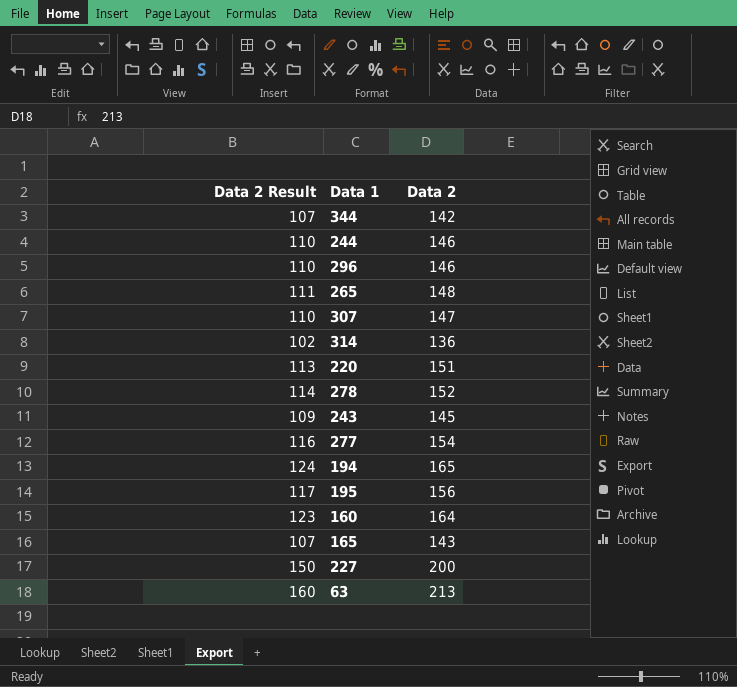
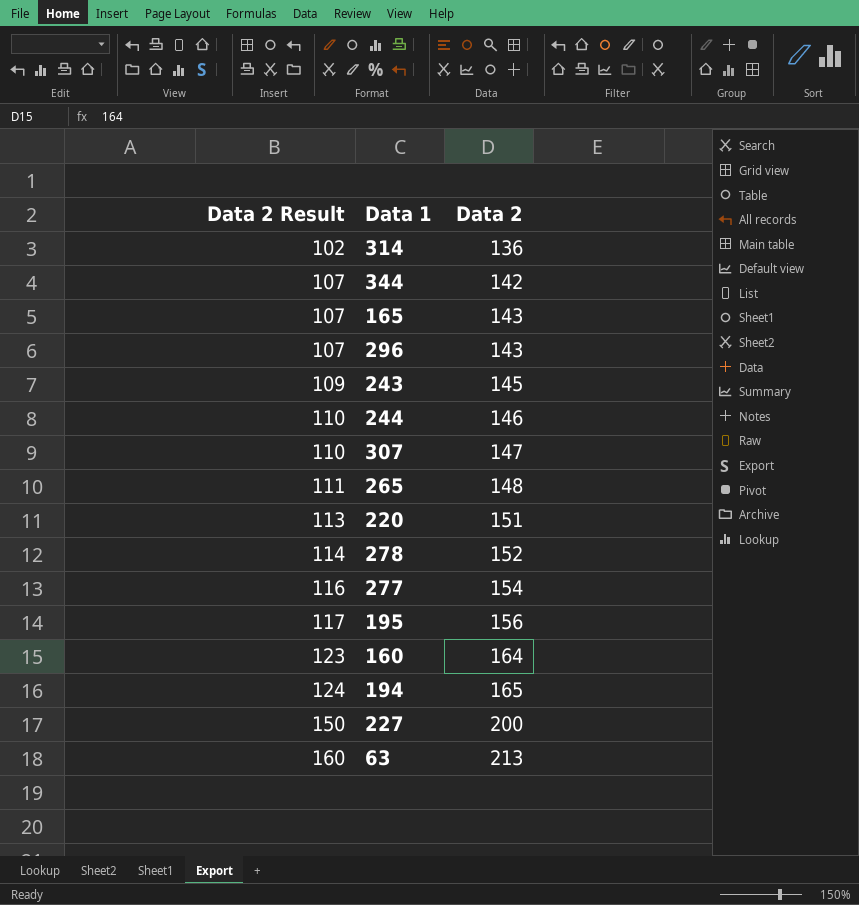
row order: none -> Data 2 Result ascending
296 | Data 2 Result: 110 -> 107
296 | Data 2: 146 -> 143

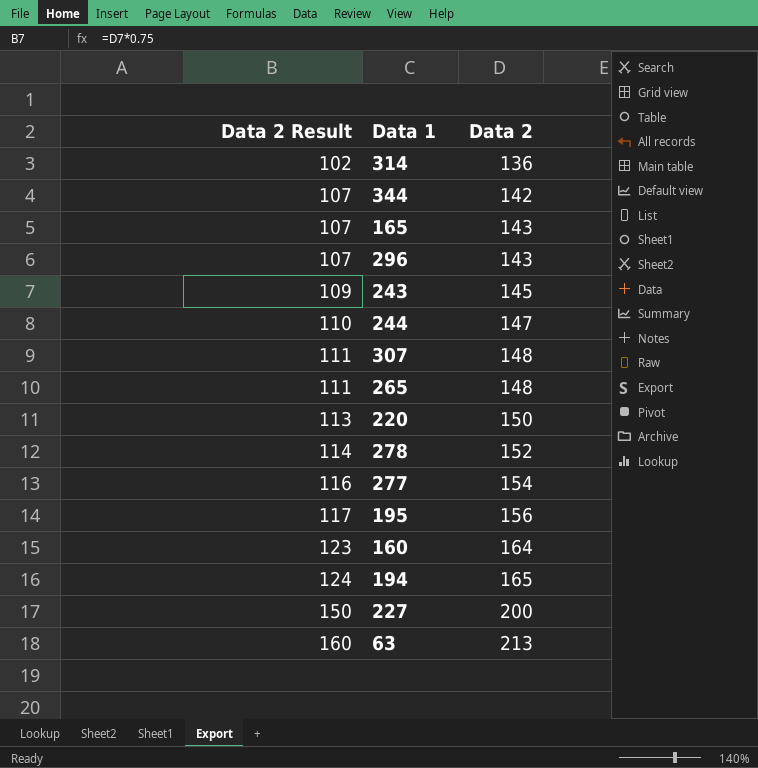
244 | Data 2: 146 -> 147
307 | Data 2 Result: 110 -> 111
307 | Data 2: 147 -> 148
220 | Data 2: 151 -> 150

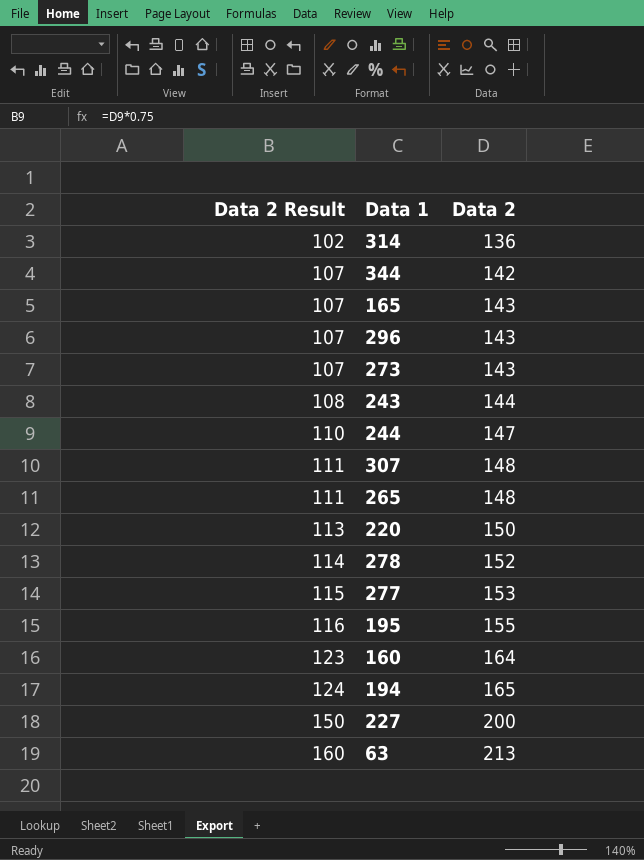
row 273: none -> 107 | 143
243 | Data 2 Result: 109 -> 108
243 | Data 2: 145 -> 144
277 | Data 2 Result: 116 -> 115
277 | Data 2: 154 -> 153
195 | Data 2 Result: 117 -> 116
195 | Data 2: 156 -> 155

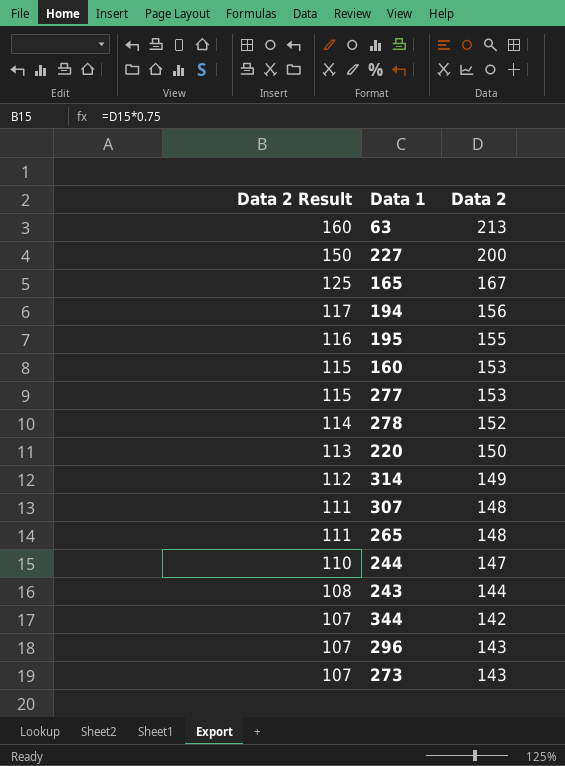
row order: Data 2 Result ascending -> Data 2 Result descending
165 | Data 2 Result: 107 -> 125
165 | Data 2: 143 -> 167
194 | Data 2 Result: 124 -> 117
194 | Data 2: 165 -> 156
160 | Data 2 Result: 123 -> 115
160 | Data 2: 164 -> 153
314 | Data 2 Result: 102 -> 112
314 | Data 2: 136 -> 149

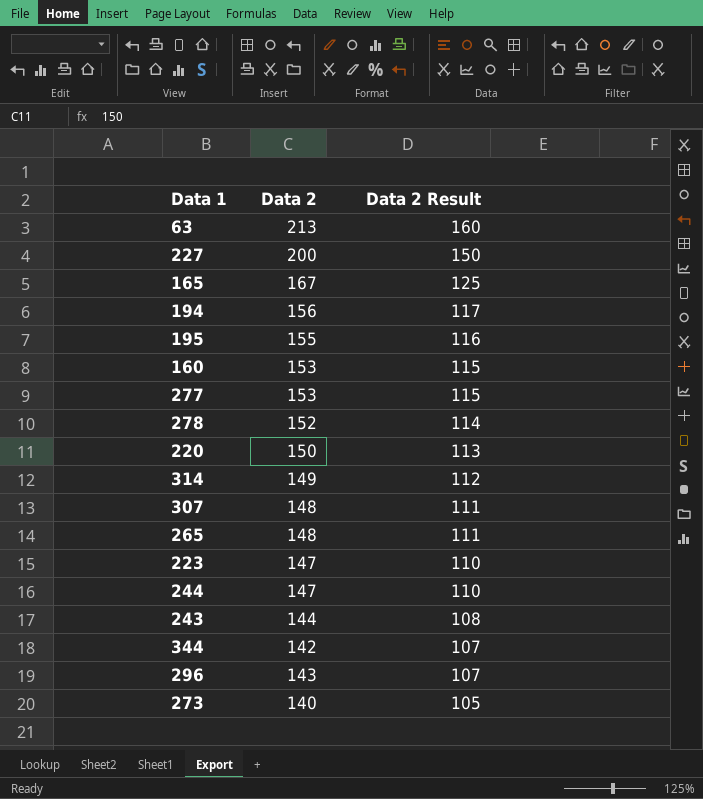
column Data 2 Result | position: 1 -> 3
row 223: none -> 147 | 110
273 | Data 2: 143 -> 140
273 | Data 2 Result: 107 -> 105

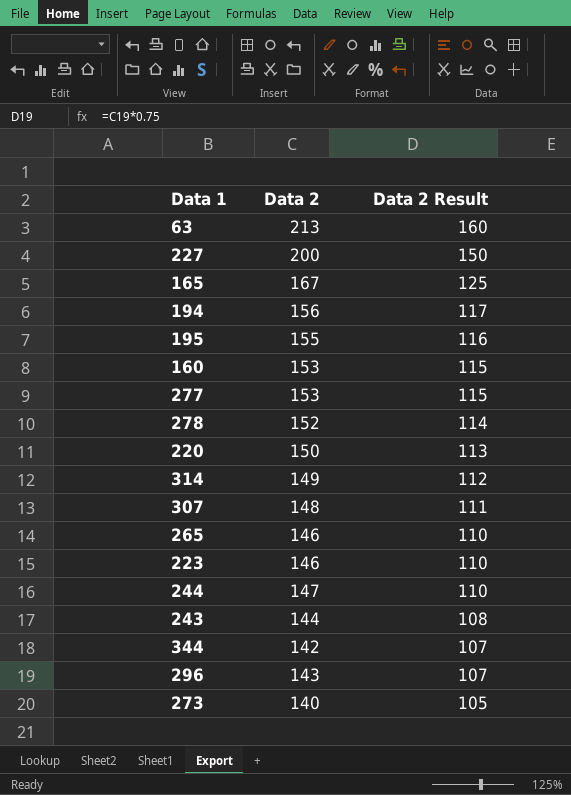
265 | Data 2: 148 -> 146
265 | Data 2 Result: 111 -> 110
223 | Data 2: 147 -> 146

